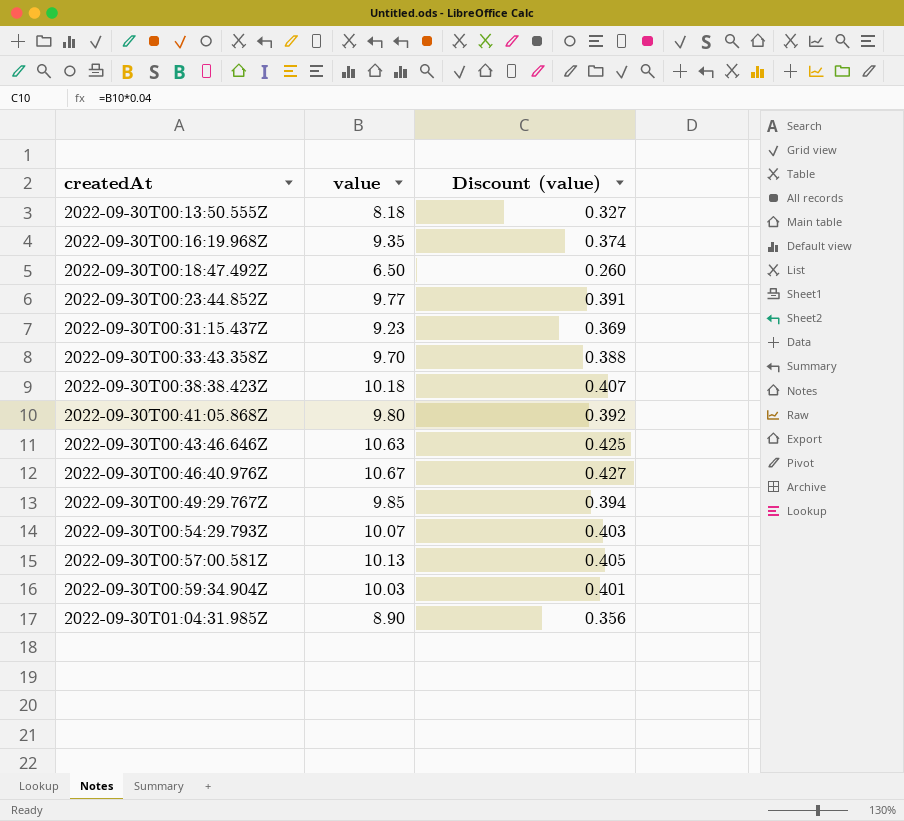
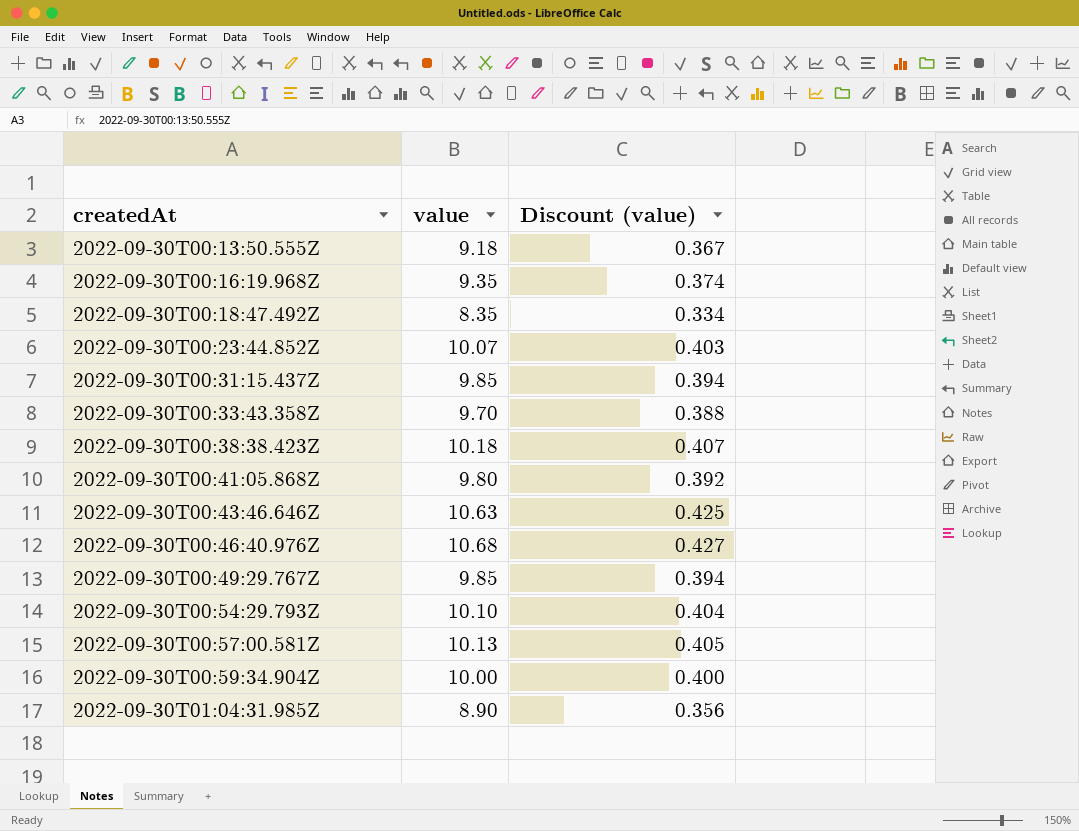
2022-09-30T00:13:50.555Z | value: 8.18 -> 9.18
2022-09-30T00:13:50.555Z | Discount (value): 0.327 -> 0.367
2022-09-30T00:18:47.492Z | value: 6.50 -> 8.35
2022-09-30T00:18:47.492Z | Discount (value): 0.260 -> 0.334
2022-09-30T00:23:44.852Z | value: 9.77 -> 10.07
2022-09-30T00:23:44.852Z | Discount (value): 0.391 -> 0.403
2022-09-30T00:31:15.437Z | value: 9.23 -> 9.85
2022-09-30T00:31:15.437Z | Discount (value): 0.369 -> 0.394
2022-09-30T00:46:40.976Z | value: 10.67 -> 10.68
2022-09-30T00:54:29.793Z | value: 10.07 -> 10.10
2022-09-30T00:54:29.793Z | Discount (value): 0.403 -> 0.404
2022-09-30T00:59:34.904Z | value: 10.03 -> 10.00
2022-09-30T00:59:34.904Z | Discount (value): 0.401 -> 0.400

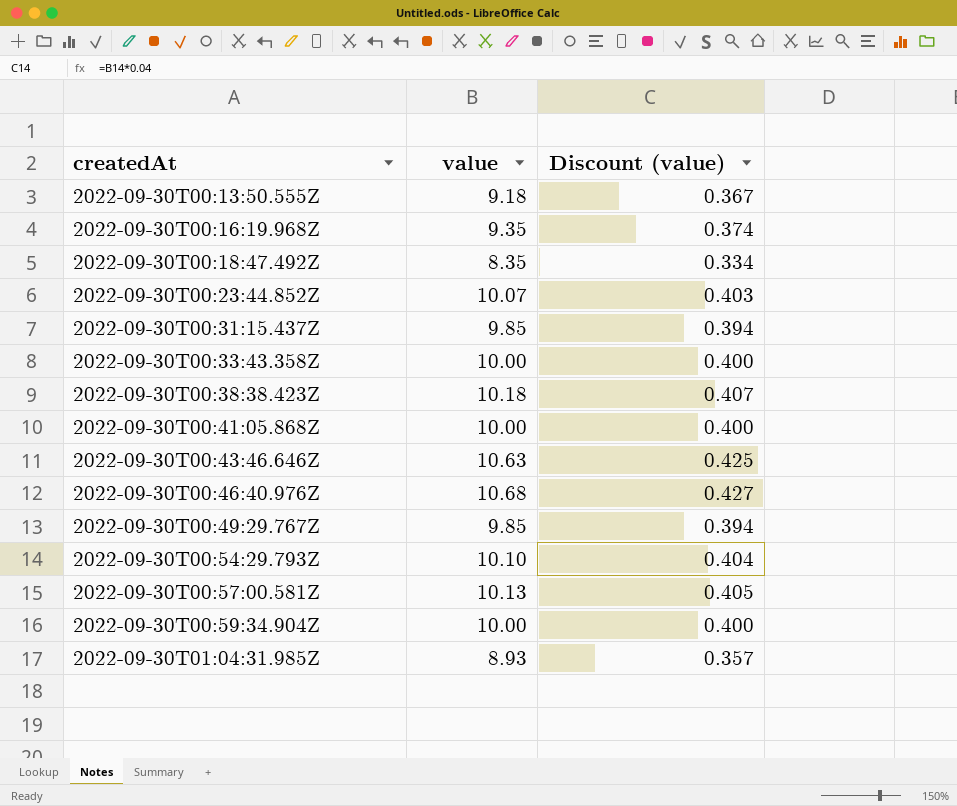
2022-09-30T00:33:43.358Z | value: 9.70 -> 10.00
2022-09-30T00:33:43.358Z | Discount (value): 0.388 -> 0.400
2022-09-30T00:41:05.868Z | value: 9.80 -> 10.00
2022-09-30T00:41:05.868Z | Discount (value): 0.392 -> 0.400
2022-09-30T01:04:31.985Z | value: 8.90 -> 8.93
2022-09-30T01:04:31.985Z | Discount (value): 0.356 -> 0.357

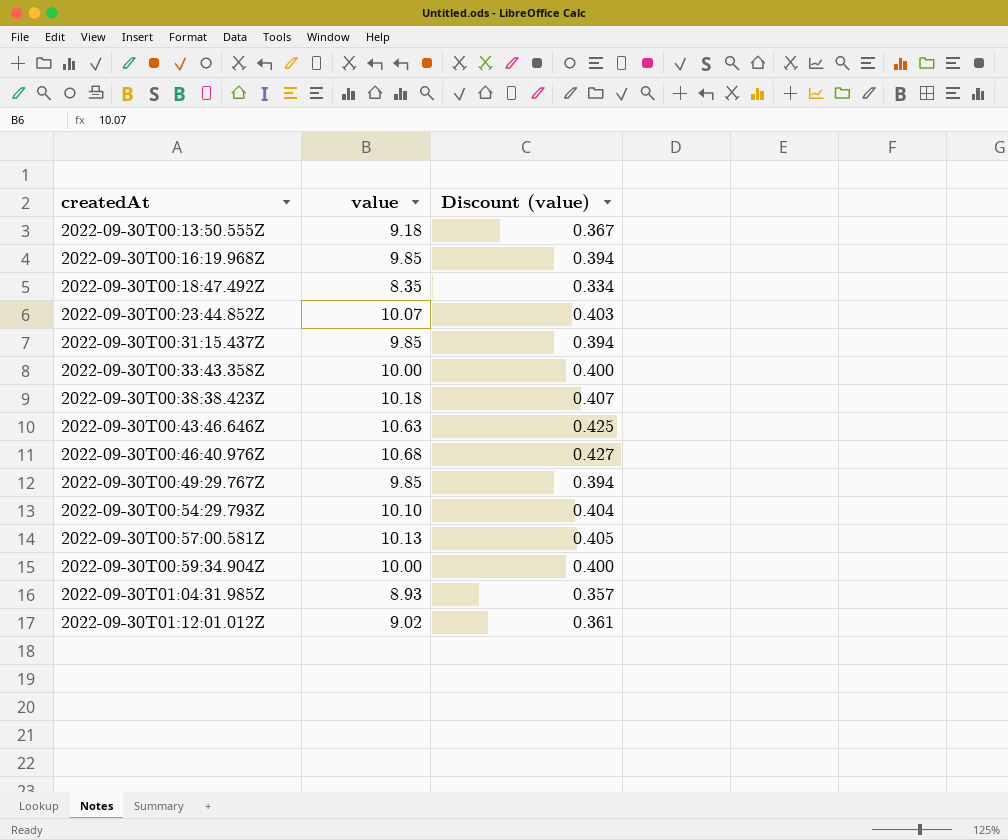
row 2022-09-30T00:41:05.868Z: 10.00 | 0.400 -> none
2022-09-30T00:16:19.968Z | value: 9.35 -> 9.85
2022-09-30T00:16:19.968Z | Discount (value): 0.374 -> 0.394
row 2022-09-30T01:12:01.012Z: none -> 9.02 | 0.361

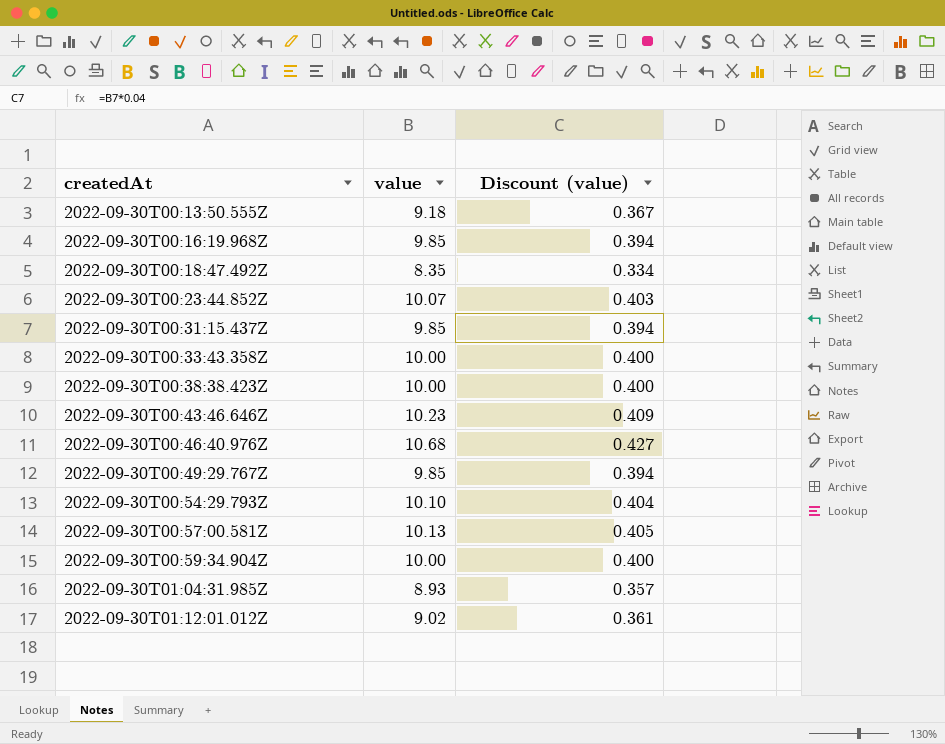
2022-09-30T00:38:38.423Z | value: 10.18 -> 10.00
2022-09-30T00:38:38.423Z | Discount (value): 0.407 -> 0.400
2022-09-30T00:43:46.646Z | value: 10.63 -> 10.23
2022-09-30T00:43:46.646Z | Discount (value): 0.425 -> 0.409

